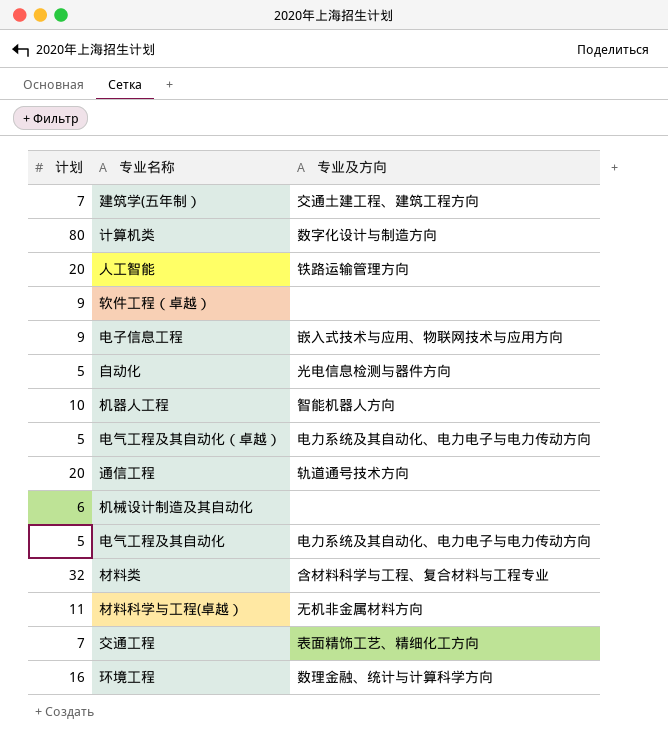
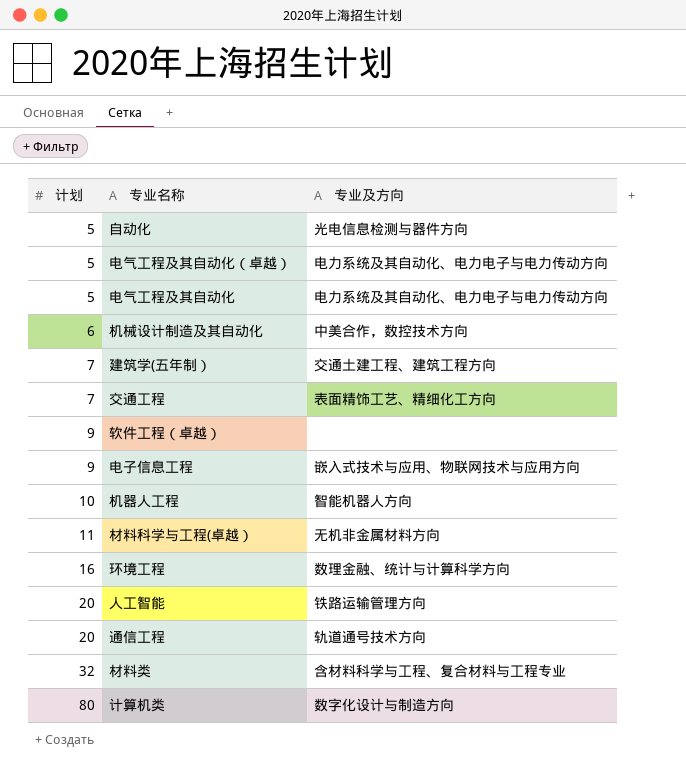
row order: none -> 计划 ascending
机械设计制造及其自动化 | 专业及方向: none -> 中美合作，数控技术方向

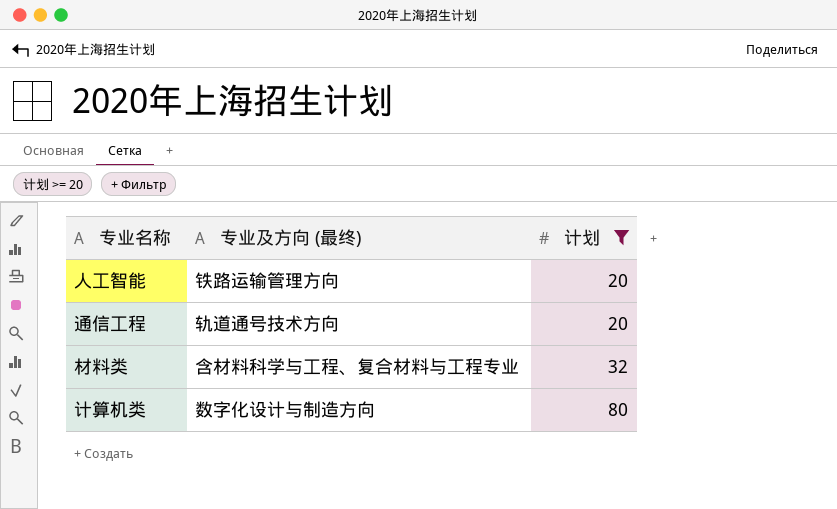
filter: none -> 计划 >= 20
column name: 专业及方向 -> 专业及方向 (最终)
column 计划 | position: 1 -> 3

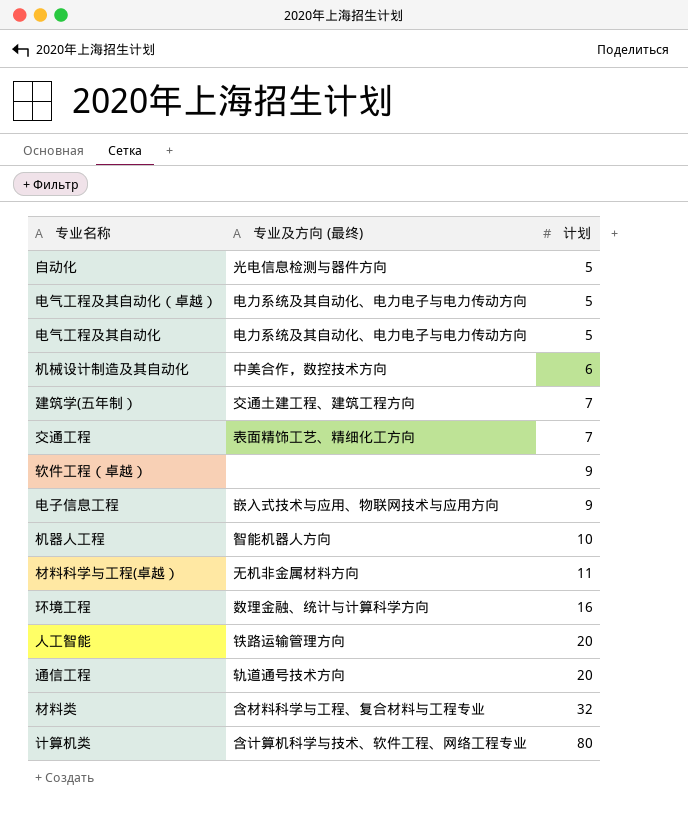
filter: 计划 >= 20 -> none
计算机类 | 专业及方向 (最终): 数字化设计与制造方向 -> 含计算机科学与技术、软件工程、网络工程专业

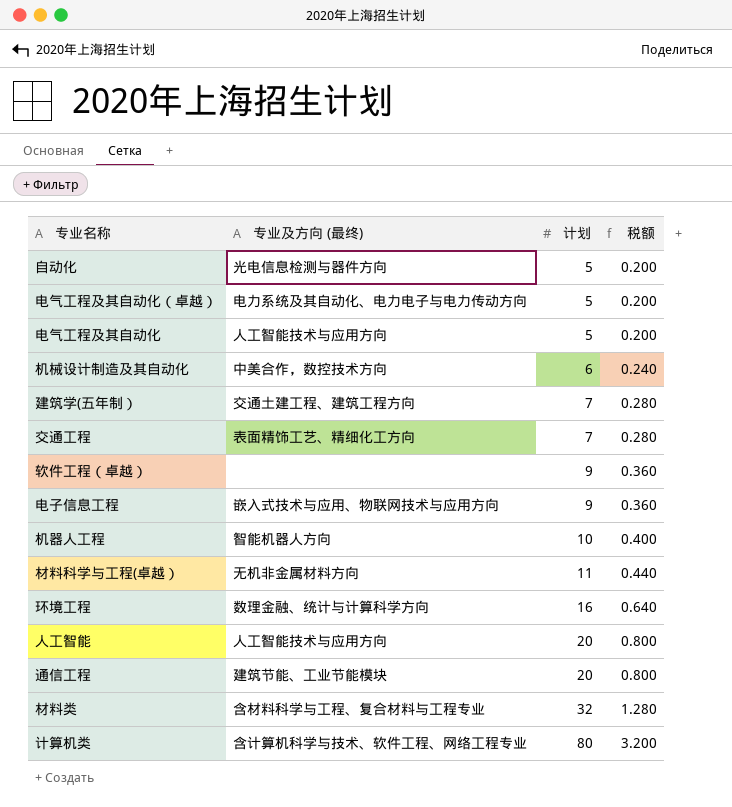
column 税额 | formula: none -> [计划] * 0.04
电气工程及其自动化 | 专业及方向 (最终): 电力系统及其自动化、电力电子与电力传动方向 -> 人工智能技术与应用方向
人工智能 | 专业及方向 (最终): 铁路运输管理方向 -> 人工智能技术与应用方向
通信工程 | 专业及方向 (最终): 轨道通号技术方向 -> 建筑节能、工业节能模块

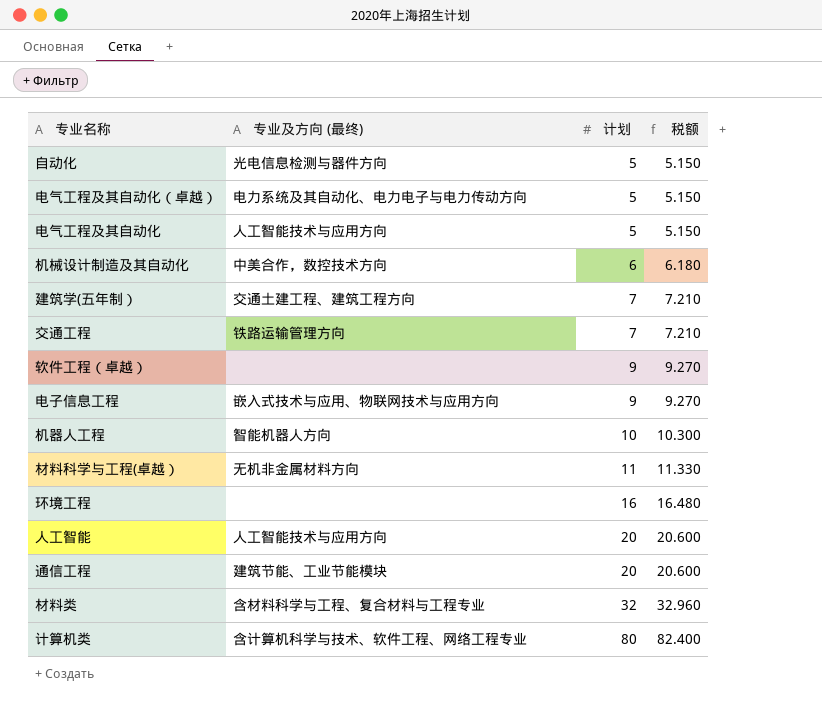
column 税额 | formula: [计划] * 0.04 -> [计划] * 1.03
交通工程 | 专业及方向 (最终): 表面精饰工艺、精细化工方向 -> 铁路运输管理方向
环境工程 | 专业及方向 (最终): 数理金融、统计与计算科学方向 -> none

